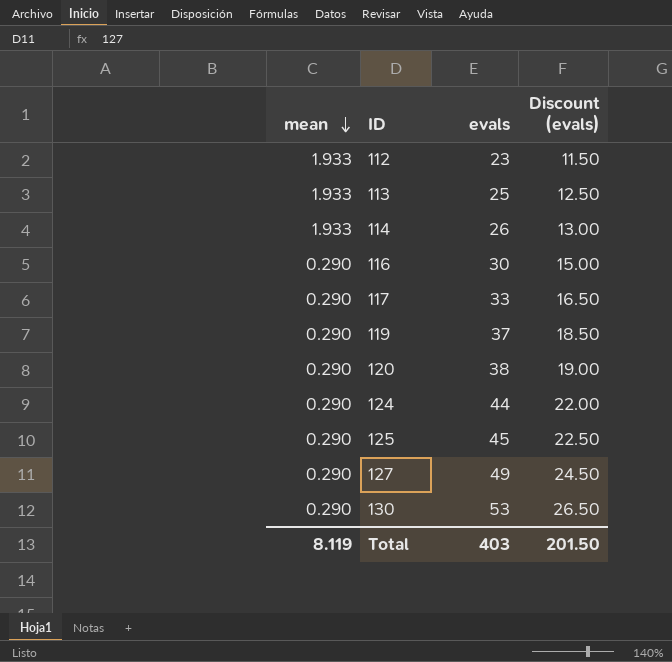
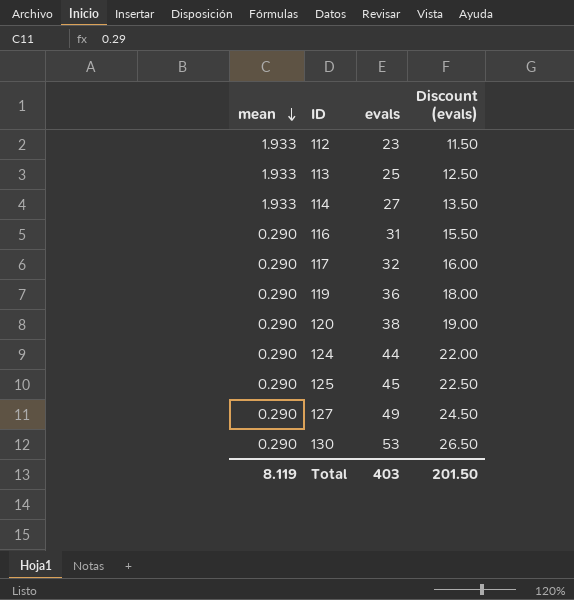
114 | evals: 26 -> 27
114 | Discount (evals): 13.00 -> 13.50
116 | evals: 30 -> 31
116 | Discount (evals): 15.00 -> 15.50
117 | evals: 33 -> 32
117 | Discount (evals): 16.50 -> 16.00
119 | evals: 37 -> 36
119 | Discount (evals): 18.50 -> 18.00

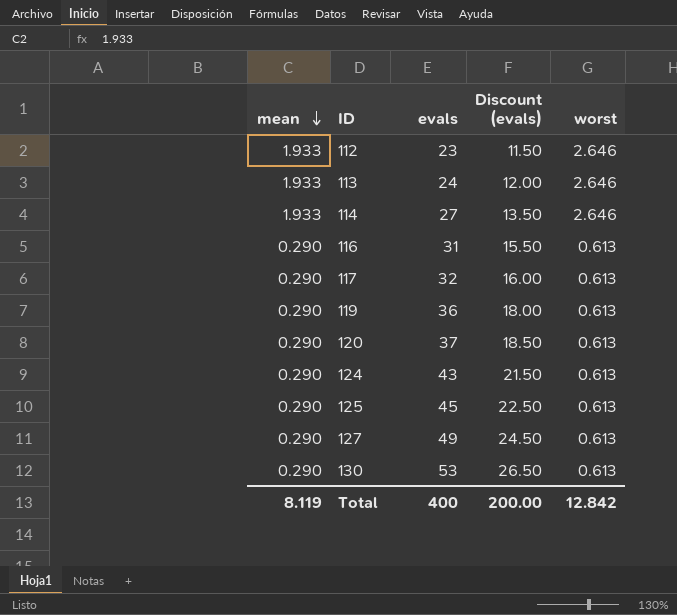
column worst | position: none -> 5
113 | evals: 25 -> 24
113 | Discount (evals): 12.50 -> 12.00
120 | evals: 38 -> 37
120 | Discount (evals): 19.00 -> 18.50
124 | evals: 44 -> 43
124 | Discount (evals): 22.00 -> 21.50
Total | evals: 403 -> 400
Total | Discount (evals): 201.50 -> 200.00

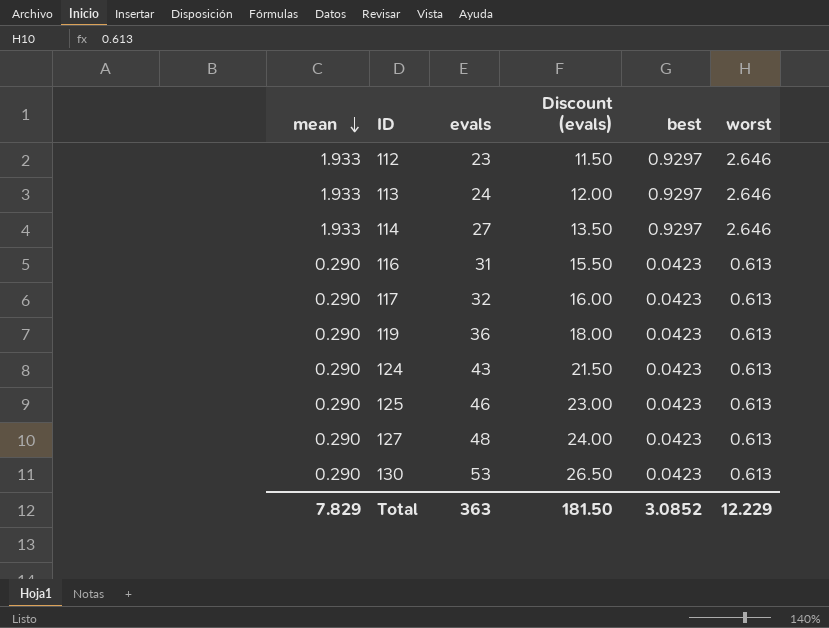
column best | position: none -> 5
row 120: 0.290 | 37 | 18.50 | 0.613 -> none
125 | evals: 45 -> 46
125 | Discount (evals): 22.50 -> 23.00
127 | evals: 49 -> 48
127 | Discount (evals): 24.50 -> 24.00
Total | mean: 8.119 -> 7.829
Total | evals: 400 -> 363
Total | Discount (evals): 200.00 -> 181.50
Total | worst: 12.842 -> 12.229

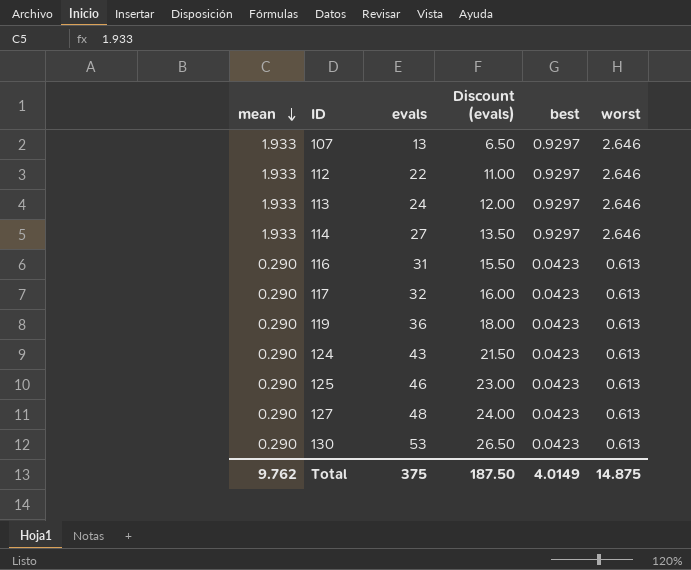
row 107: none -> 1.933 | 13 | 6.50 | 0.9297 | 2.646
112 | evals: 23 -> 22
112 | Discount (evals): 11.50 -> 11.00
Total | mean: 7.829 -> 9.762
Total | evals: 363 -> 375
Total | Discount (evals): 181.50 -> 187.50
Total | best: 3.0852 -> 4.0149
Total | worst: 12.229 -> 14.875

